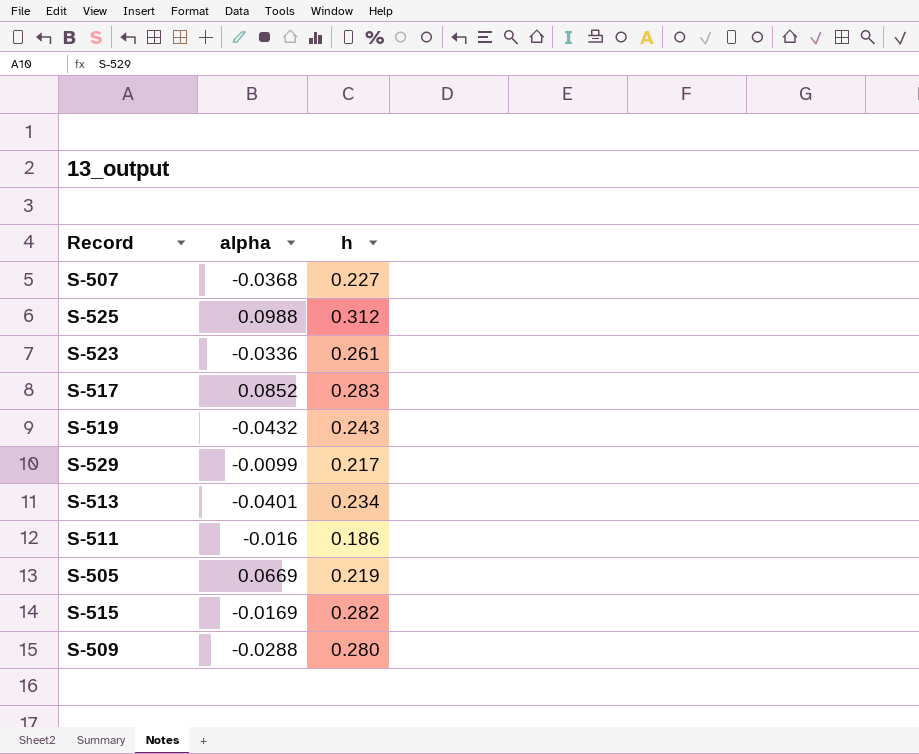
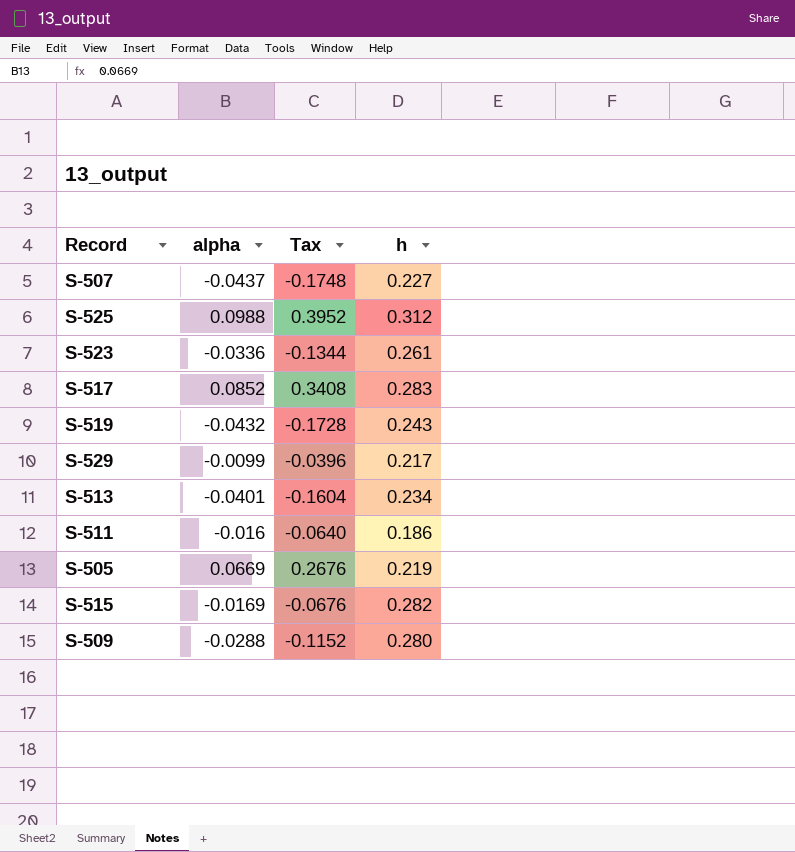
column Tax | formula: none -> [alpha] * 4
S-507 | alpha: -0.0368 -> -0.0437

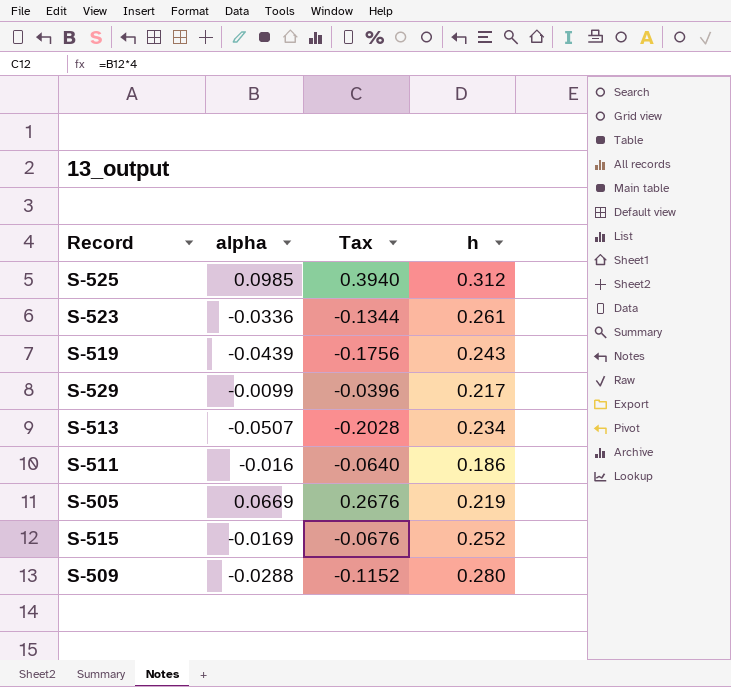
row S-507: -0.0437 | -0.1748 | 0.227 -> none
row S-517: 0.0852 | 0.3408 | 0.283 -> none
S-525 | alpha: 0.0988 -> 0.0985
S-525 | Tax: 0.3952 -> 0.3940
S-519 | alpha: -0.0432 -> -0.0439
S-519 | Tax: -0.1728 -> -0.1756
S-513 | alpha: -0.0401 -> -0.0507
S-513 | Tax: -0.1604 -> -0.2028
S-515 | h: 0.282 -> 0.252

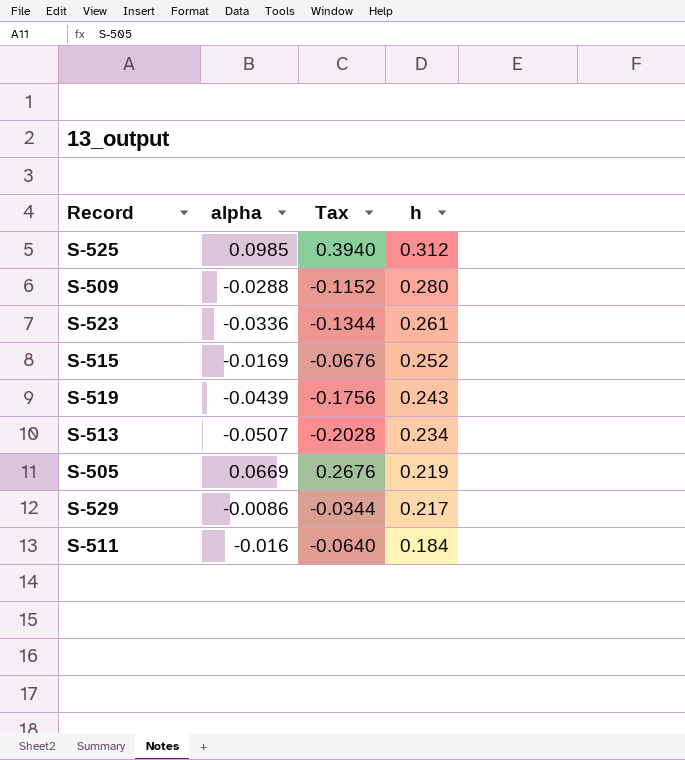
row order: none -> h descending
S-529 | alpha: -0.0099 -> -0.0086
S-529 | Tax: -0.0396 -> -0.0344
S-511 | h: 0.186 -> 0.184

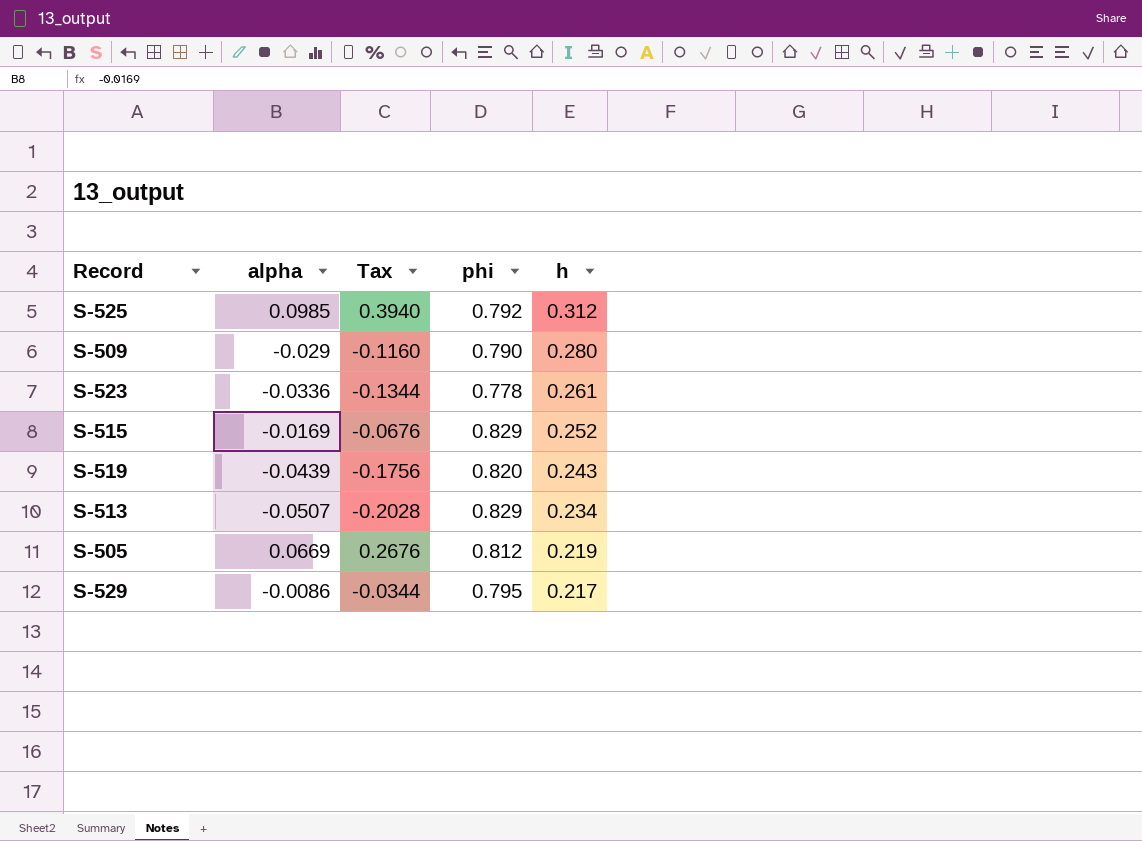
column phi | position: none -> 4
row S-511: -0.016 | -0.0640 | 0.184 -> none
S-509 | alpha: -0.0288 -> -0.029
S-509 | Tax: -0.1152 -> -0.1160

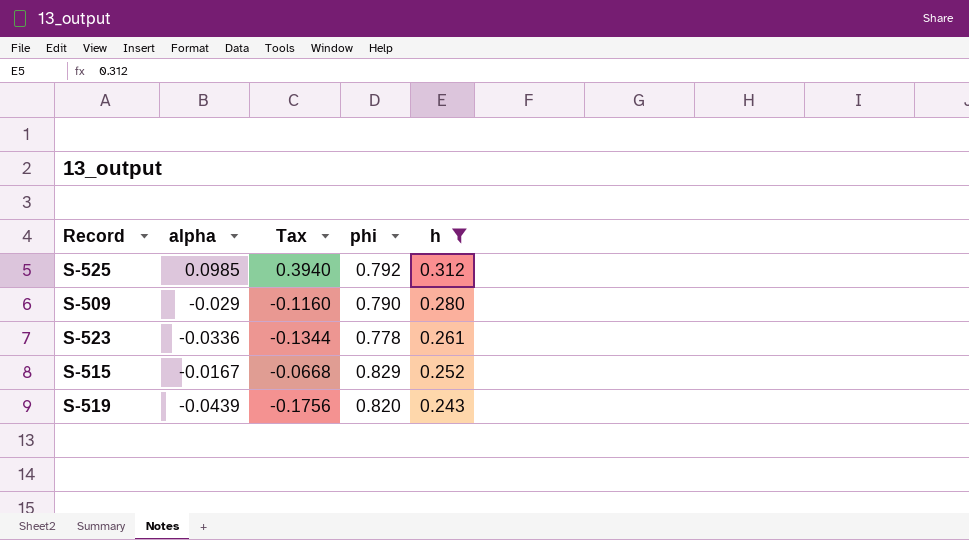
filter: none -> h >= 0.243
S-515 | alpha: -0.0169 -> -0.0167
S-515 | Tax: -0.0676 -> -0.0668

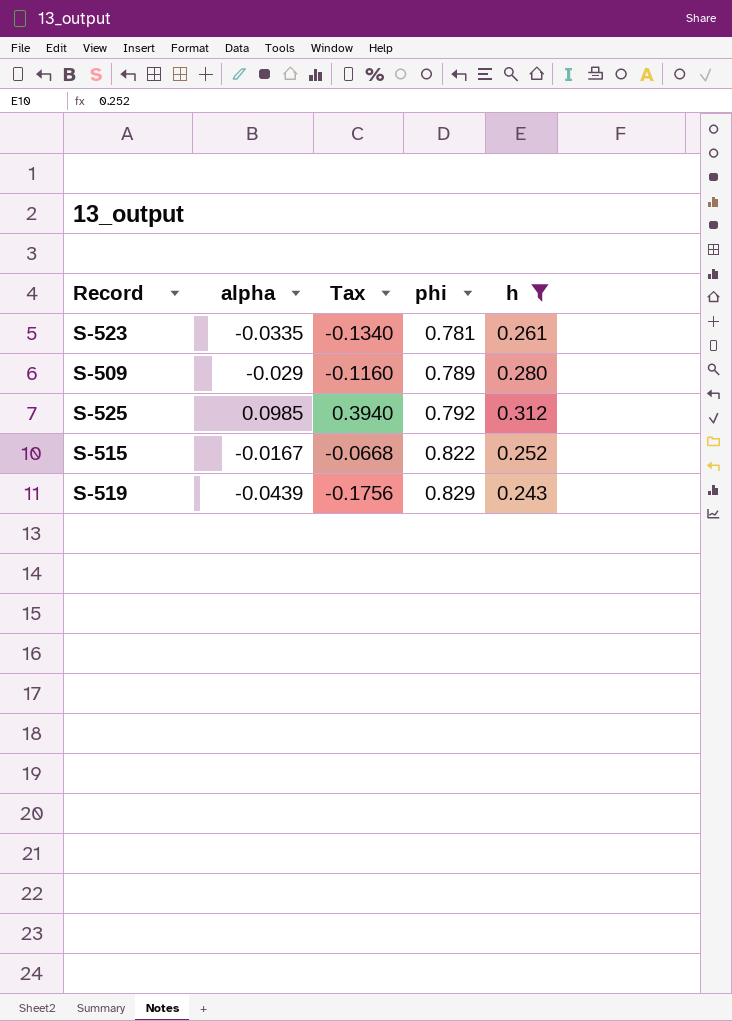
row order: h descending -> phi ascending
S-523 | alpha: -0.0336 -> -0.0335
S-523 | Tax: -0.1344 -> -0.1340
S-523 | phi: 0.778 -> 0.781
S-509 | phi: 0.790 -> 0.789
S-515 | phi: 0.829 -> 0.822
S-519 | phi: 0.820 -> 0.829

